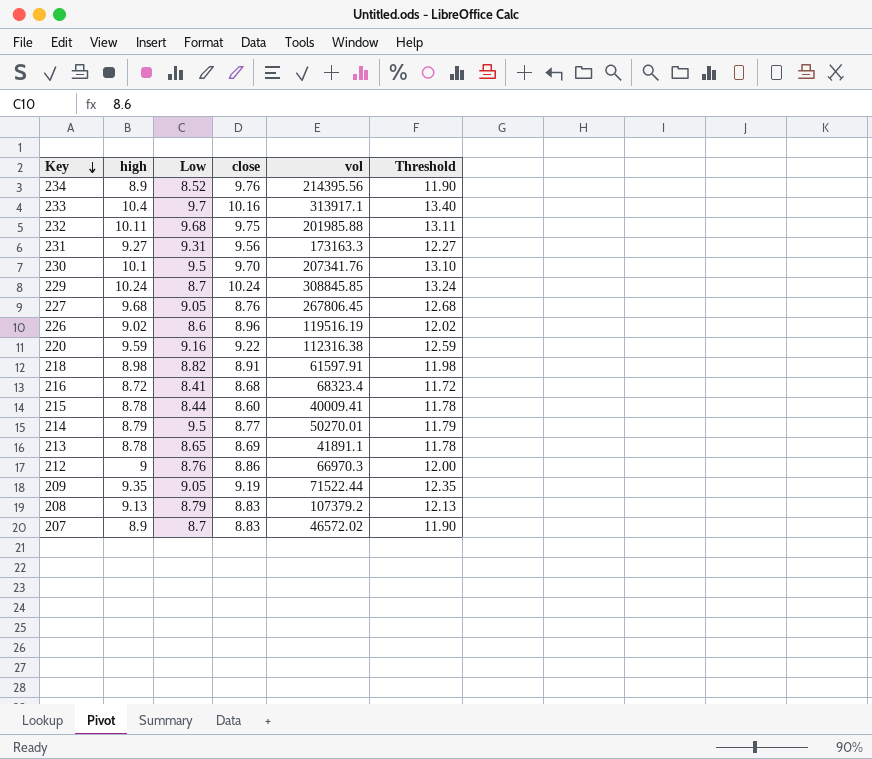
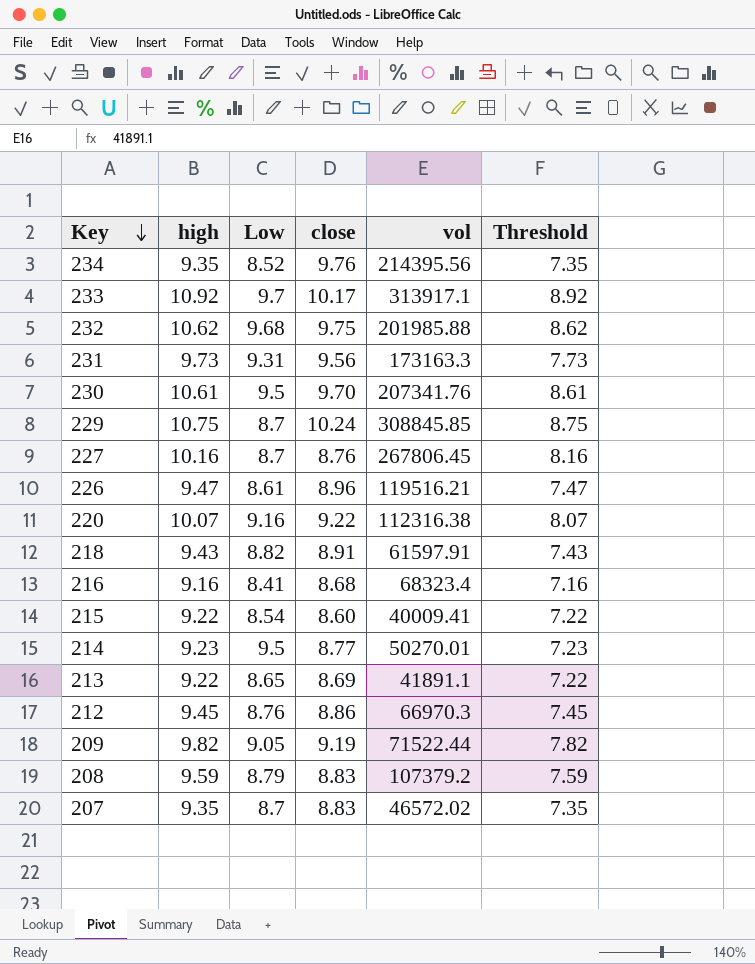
column Threshold | formula: [high] + 3 -> [high] - 2
234 | high: 8.9 -> 9.35
233 | high: 10.4 -> 10.92
233 | close: 10.16 -> 10.17
232 | high: 10.11 -> 10.62
231 | high: 9.27 -> 9.73
230 | high: 10.1 -> 10.61
229 | high: 10.24 -> 10.75
227 | high: 9.68 -> 10.16
227 | Low: 9.05 -> 8.7
226 | high: 9.02 -> 9.47
226 | Low: 8.6 -> 8.61
226 | vol: 119516.19 -> 119516.21
220 | high: 9.59 -> 10.07
218 | high: 8.98 -> 9.43
216 | high: 8.72 -> 9.16
215 | high: 8.78 -> 9.22
215 | Low: 8.44 -> 8.54
214 | high: 8.79 -> 9.23
213 | high: 8.78 -> 9.22
212 | high: 9 -> 9.45
209 | high: 9.35 -> 9.82
208 | high: 9.13 -> 9.59
207 | high: 8.9 -> 9.35

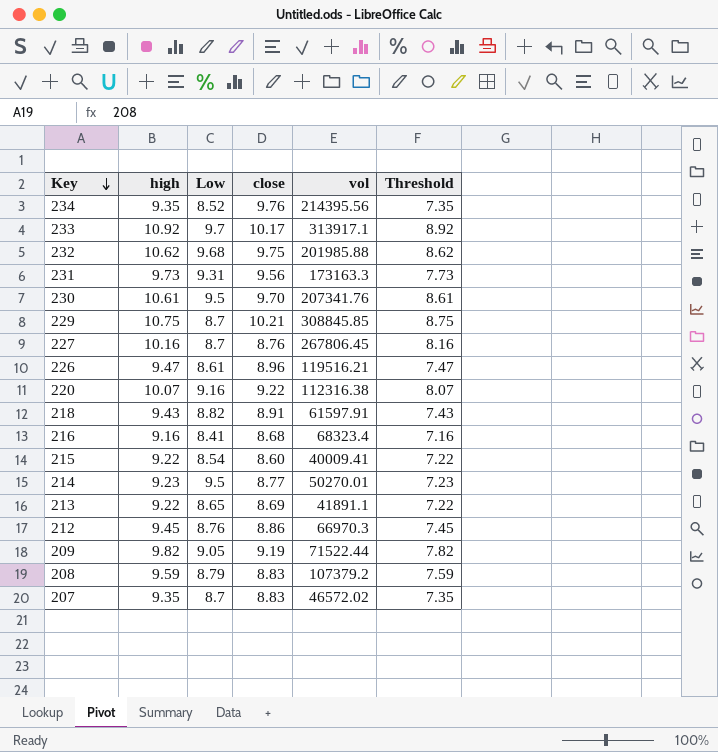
229 | close: 10.24 -> 10.21

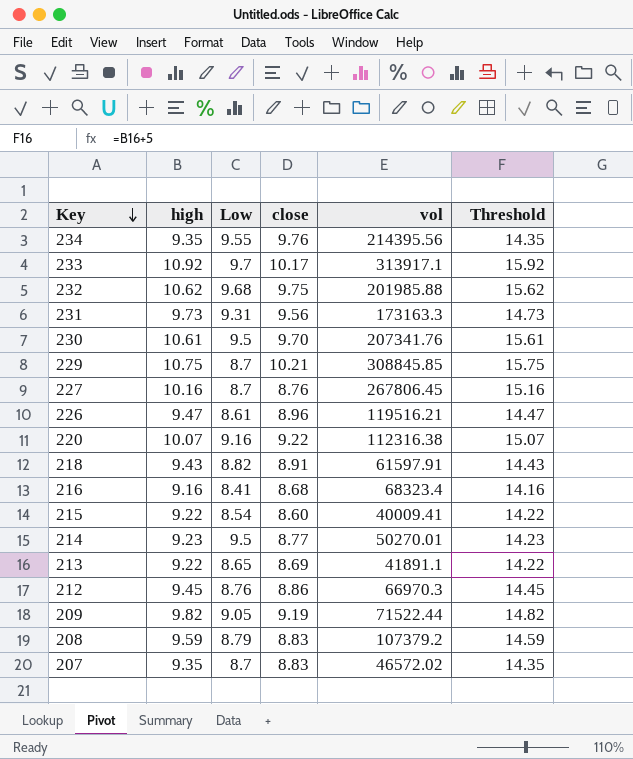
column Threshold | formula: [high] - 2 -> [high] + 5
234 | Low: 8.52 -> 9.55

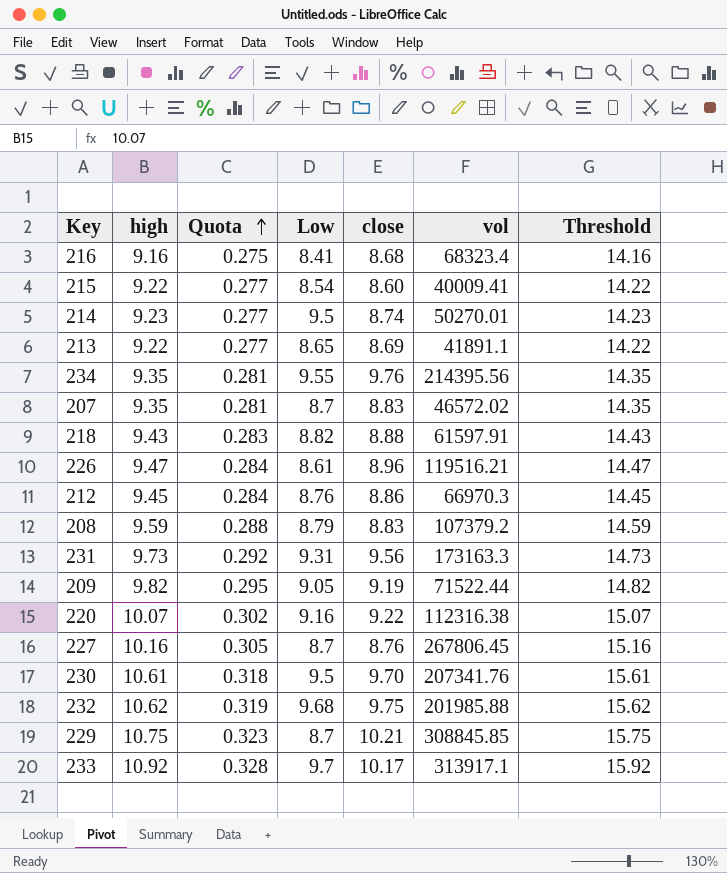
row order: Key descending -> Quota ascending
column Quota | formula: none -> [high] * 0.03
214 | close: 8.77 -> 8.74
218 | close: 8.91 -> 8.88

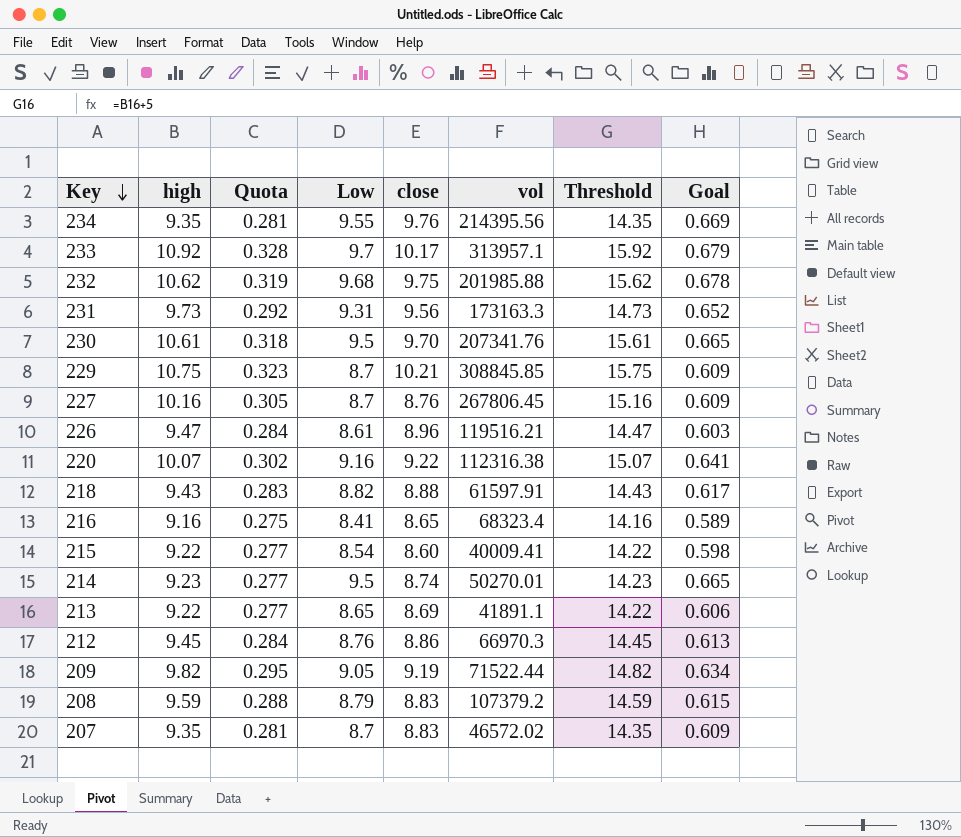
row order: Quota ascending -> Key descending
column Goal | formula: none -> [Low] * 0.07
233 | vol: 313917.1 -> 313957.1
216 | close: 8.68 -> 8.65

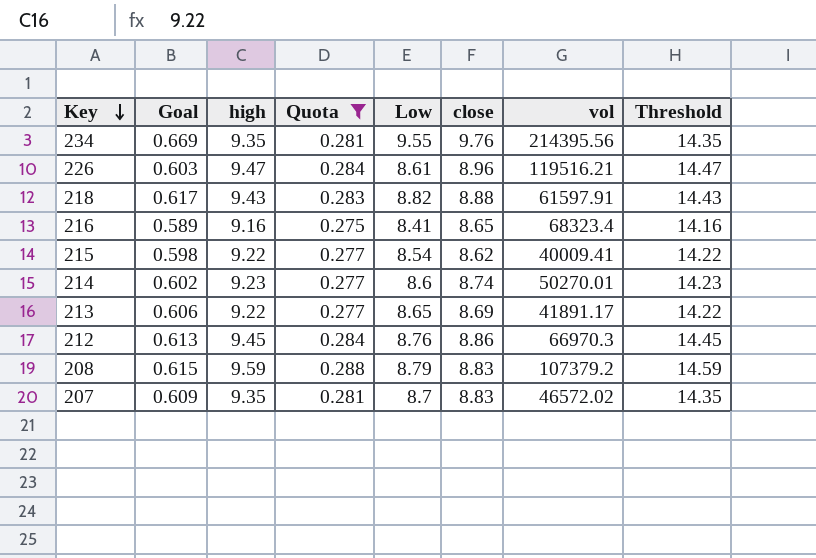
filter: none -> Quota <= 0.288
column Goal | position: 8 -> 2
215 | close: 8.60 -> 8.62
214 | Goal: 0.665 -> 0.602
214 | Low: 9.5 -> 8.6
213 | vol: 41891.1 -> 41891.17

